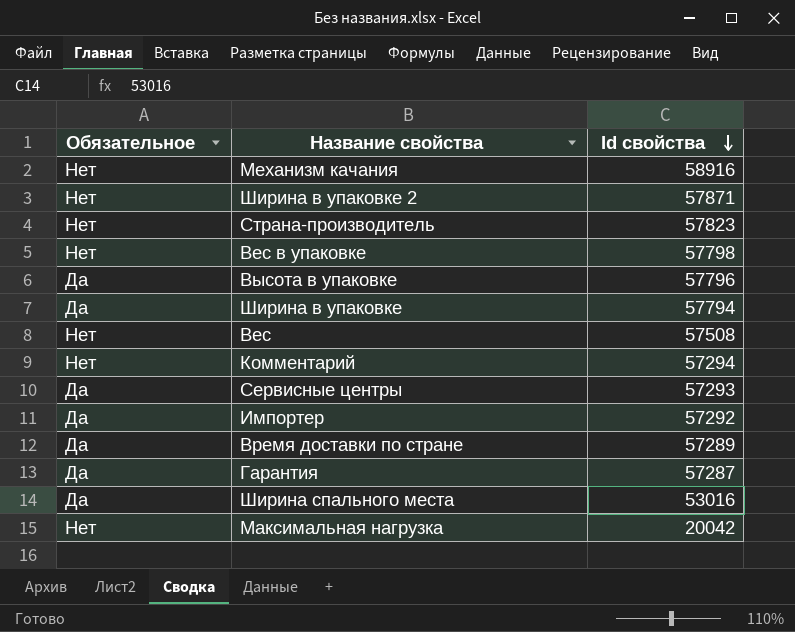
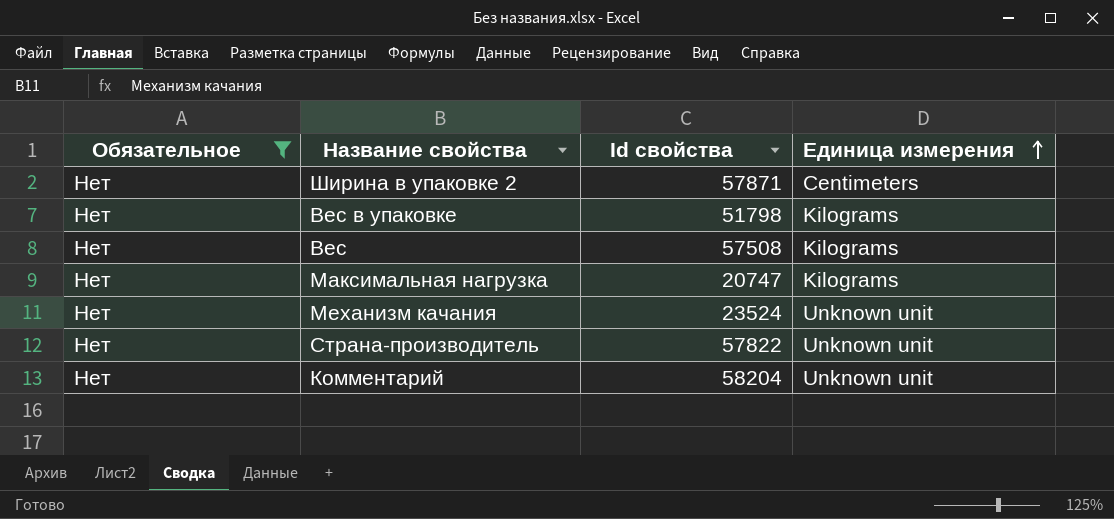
filter: none -> Обязательное = Нет
row order: Id свойства descending -> Единица измерения ascending
column Единица измерения | position: none -> 4
Вес в упаковке | Id свойства: 57798 -> 51798
Максимальная нагрузка | Id свойства: 20042 -> 20747
Механизм качания | Id свойства: 58916 -> 23524
Страна-производитель | Id свойства: 57823 -> 57822
Комментарий | Id свойства: 57294 -> 58204

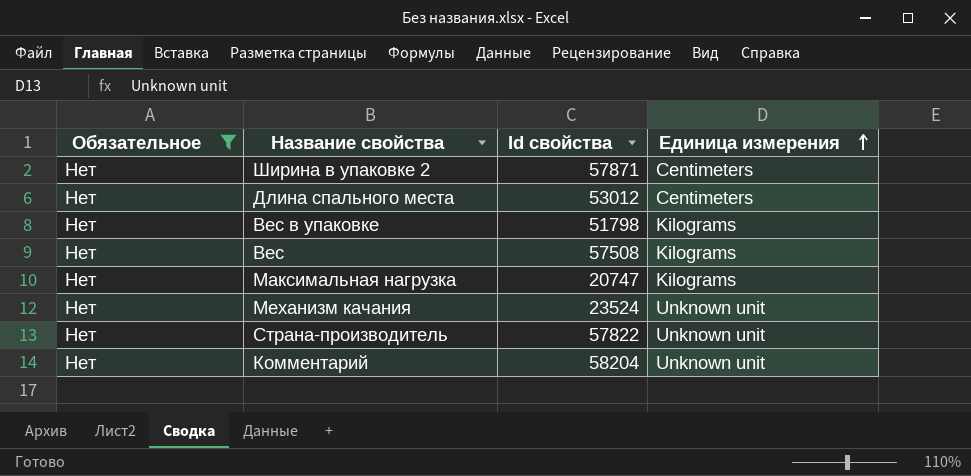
row Длина спального места: none -> Нет | 53012 | Centimeters

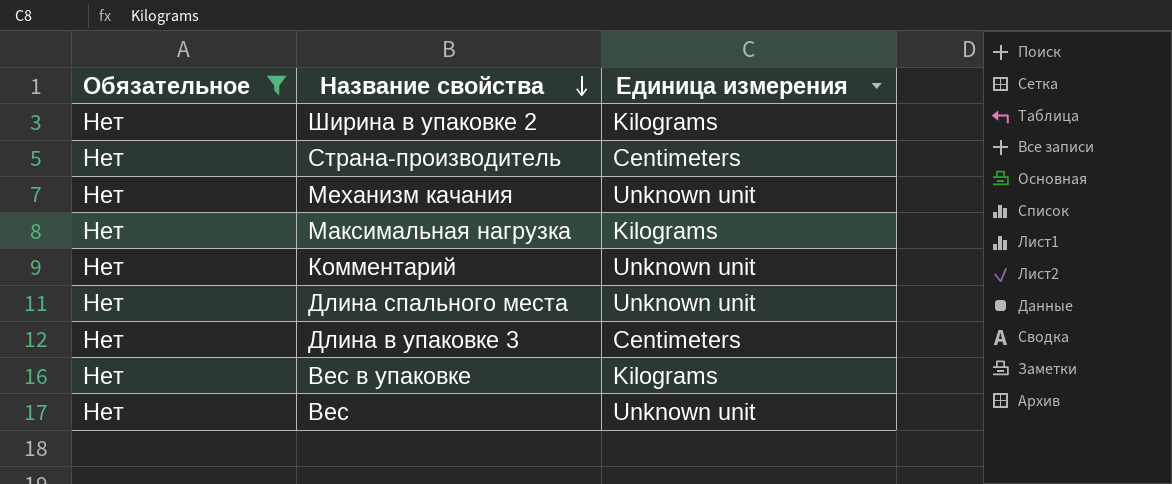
row order: Единица измерения ascending -> Название свойства descending
column Id свойства | position: 3 -> none
Ширина в упаковке 2 | Единица измерения: Centimeters -> Kilograms
Страна-производитель | Единица измерения: Unknown unit -> Centimeters
Длина спального места | Единица измерения: Centimeters -> Unknown unit
row Длина в упаковке 3: none -> Нет | Centimeters
Вес | Единица измерения: Kilograms -> Unknown unit

